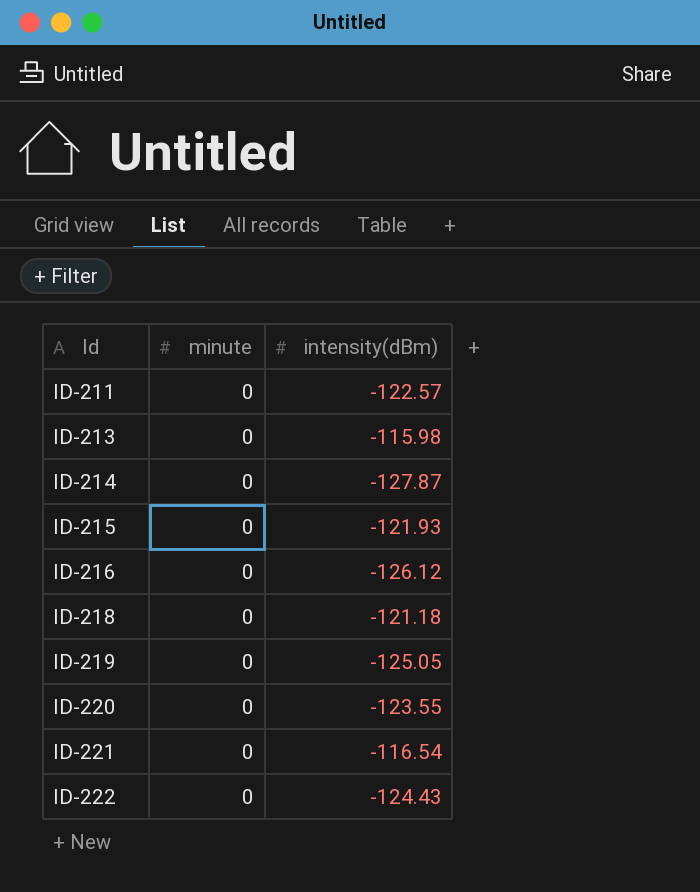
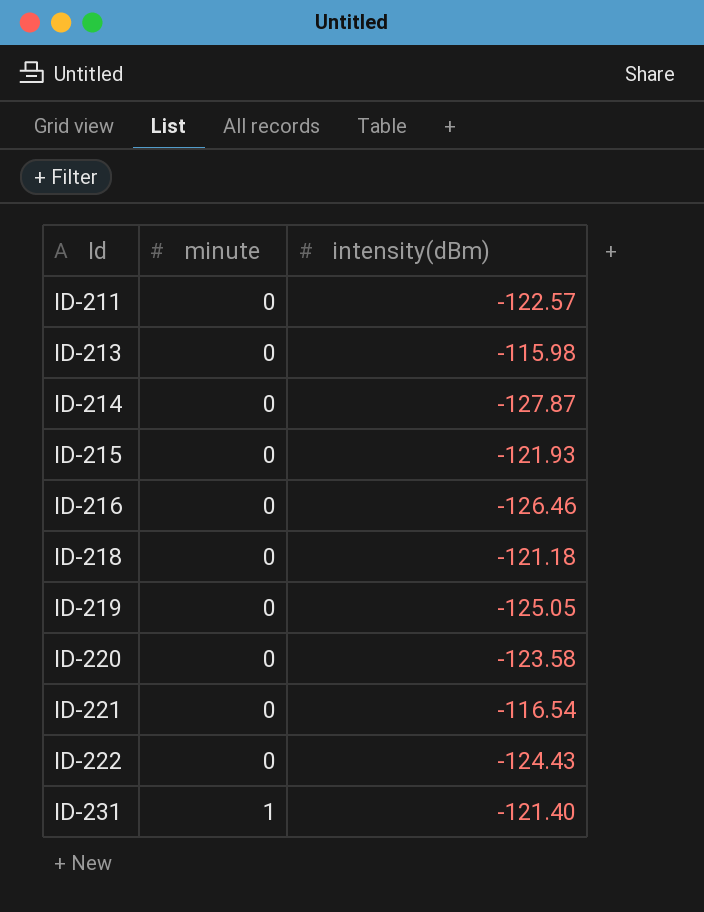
ID-216 | intensity(dBm): -126.12 -> -126.46
ID-220 | intensity(dBm): -123.55 -> -123.58
row ID-231: none -> 1 | -121.40

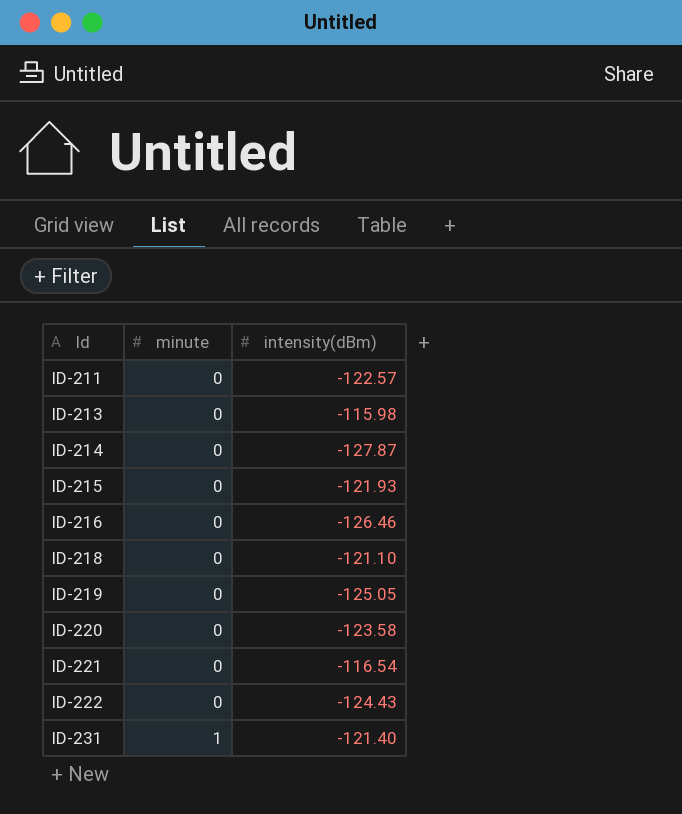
ID-218 | intensity(dBm): -121.18 -> -121.10

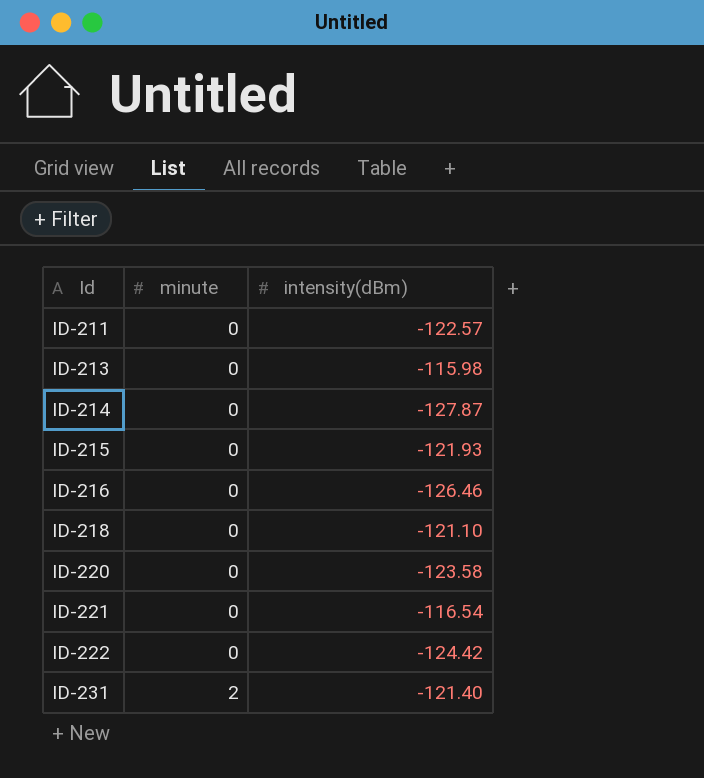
row ID-219: 0 | -125.05 -> none
ID-222 | intensity(dBm): -124.43 -> -124.42
ID-231 | minute: 1 -> 2

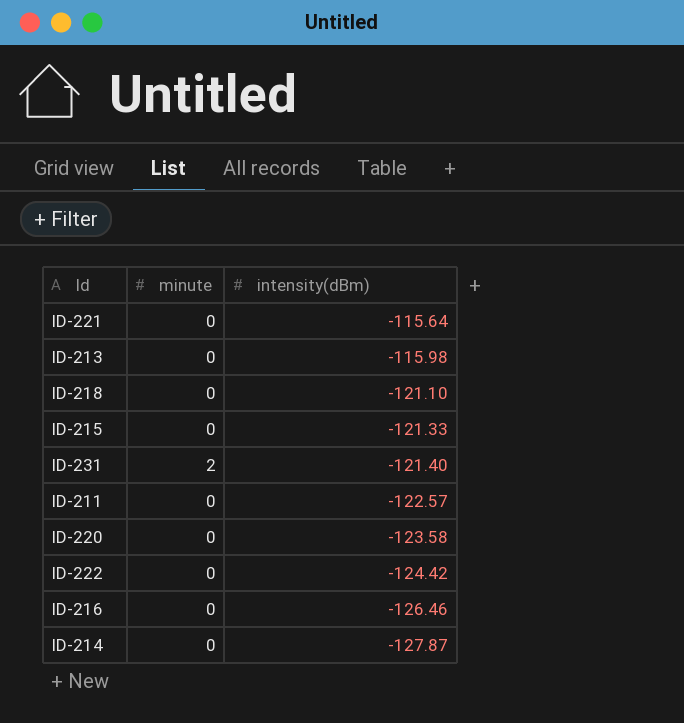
row order: Id ascending -> intensity(dBm) descending
ID-221 | intensity(dBm): -116.54 -> -115.64
ID-215 | intensity(dBm): -121.93 -> -121.33

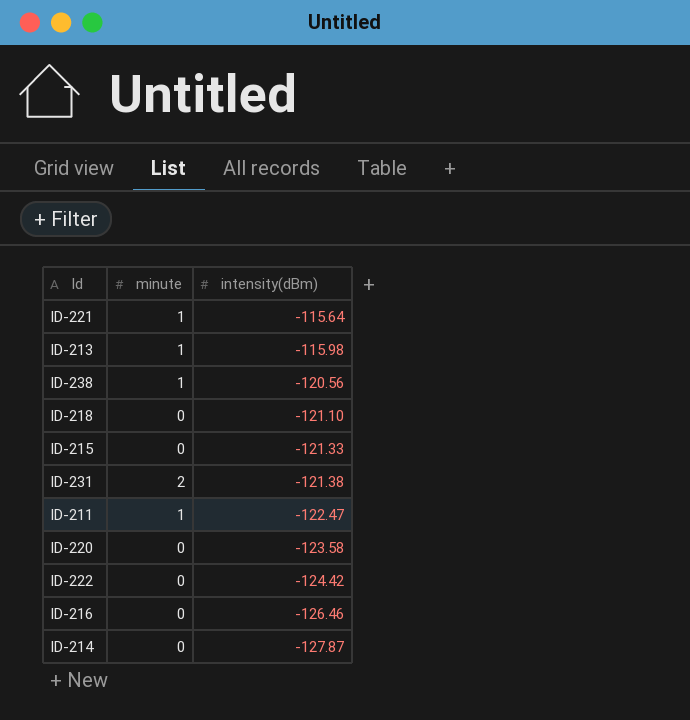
ID-221 | minute: 0 -> 1
ID-213 | minute: 0 -> 1
row ID-238: none -> 1 | -120.56
ID-231 | intensity(dBm): -121.40 -> -121.38
ID-211 | minute: 0 -> 1
ID-211 | intensity(dBm): -122.57 -> -122.47

